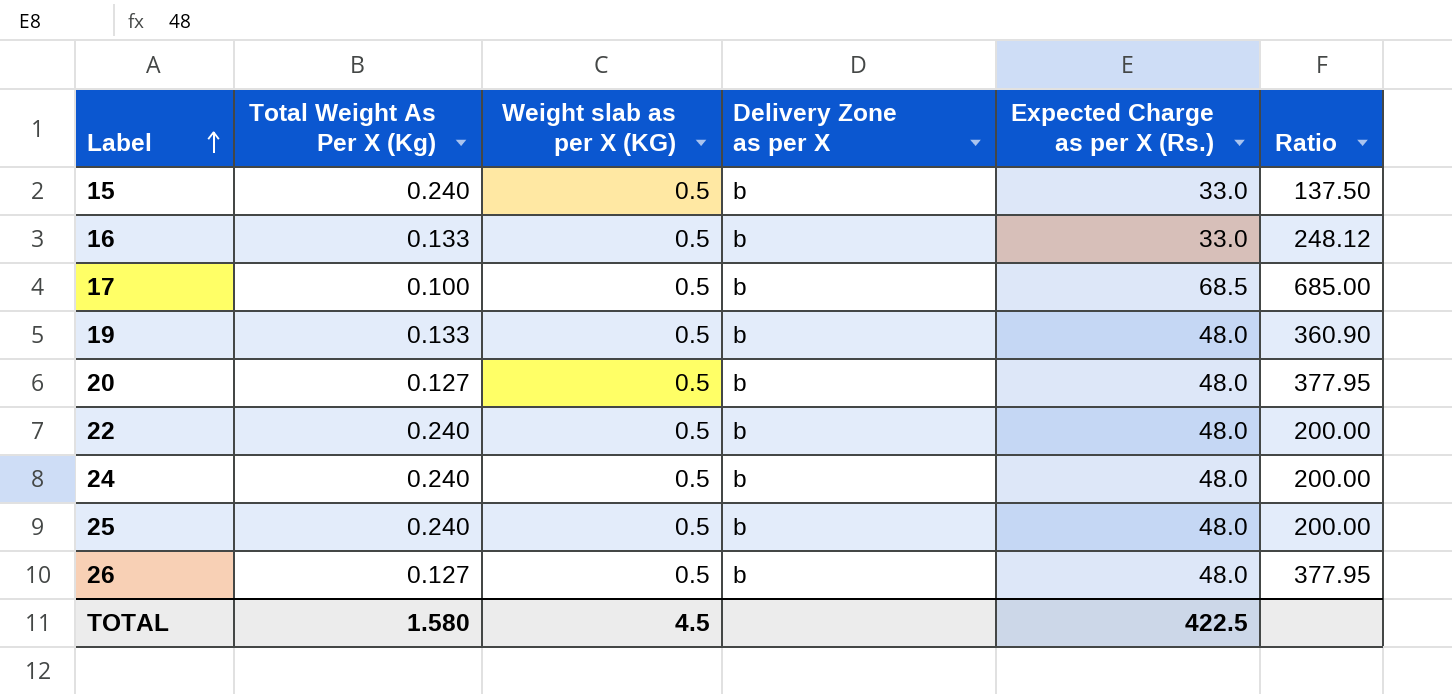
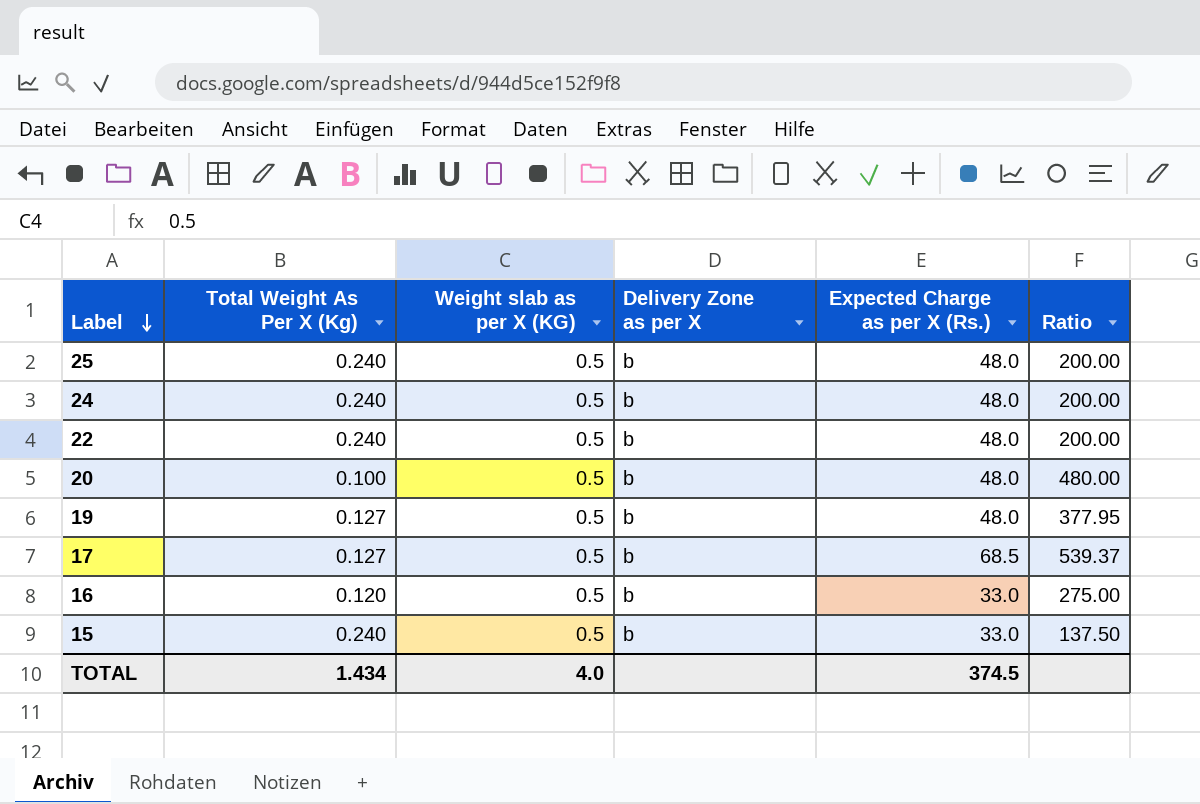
row order: Label ascending -> Label descending
row 26: 0.127 | 0.5 | b | 48.0 | 377.95 -> none
20 | Total Weight As Per X (Kg): 0.127 -> 0.100
20 | Ratio: 377.95 -> 480.00
19 | Total Weight As Per X (Kg): 0.133 -> 0.127
19 | Ratio: 360.90 -> 377.95
17 | Total Weight As Per X (Kg): 0.100 -> 0.127
17 | Ratio: 685.00 -> 539.37
16 | Total Weight As Per X (Kg): 0.133 -> 0.120
16 | Ratio: 248.12 -> 275.00
TOTAL | Total Weight As Per X (Kg): 1.580 -> 1.434
TOTAL | Weight slab as per X (KG): 4.5 -> 4.0
TOTAL | Expected Charge as per X (Rs.): 422.5 -> 374.5

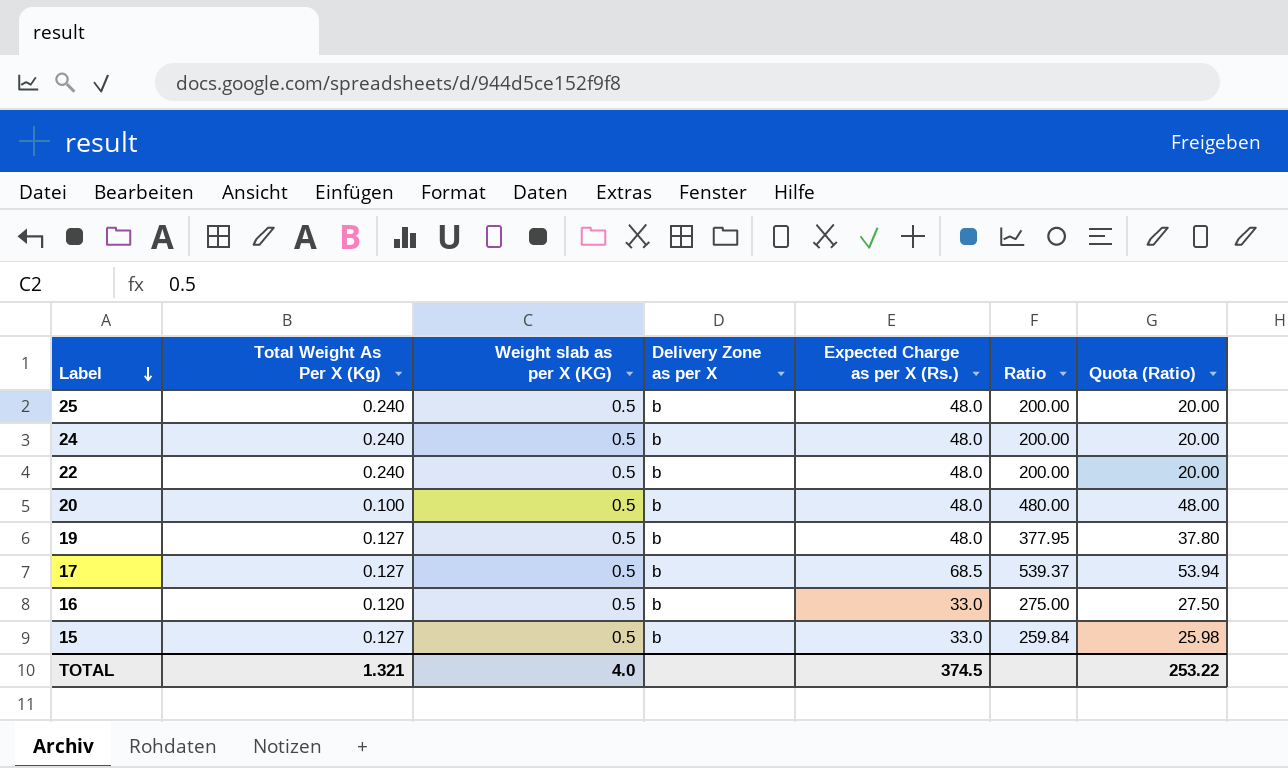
column Quota (Ratio) | formula: none -> [Ratio] * 0.1
15 | Total Weight As Per X (Kg): 0.240 -> 0.127
15 | Ratio: 137.50 -> 259.84
TOTAL | Total Weight As Per X (Kg): 1.434 -> 1.321

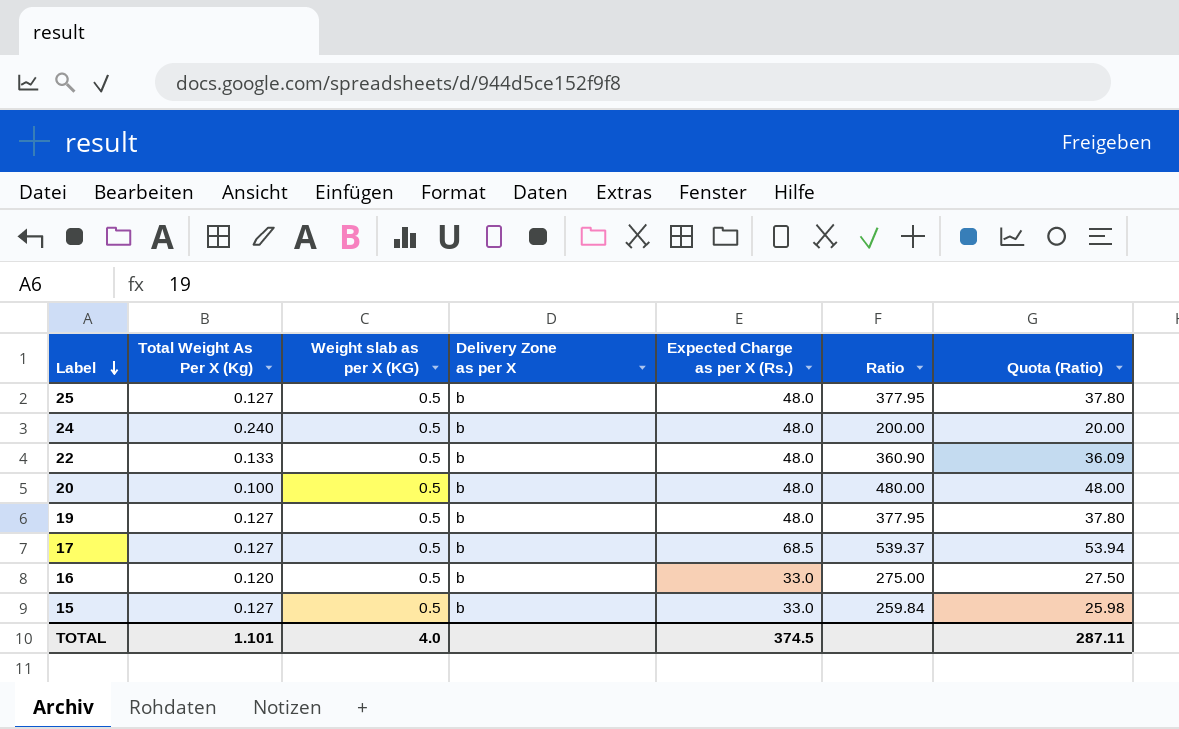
25 | Total Weight As Per X (Kg): 0.240 -> 0.127
25 | Ratio: 200.00 -> 377.95
25 | Quota (Ratio): 20.00 -> 37.80
22 | Total Weight As Per X (Kg): 0.240 -> 0.133
22 | Ratio: 200.00 -> 360.90
22 | Quota (Ratio): 20.00 -> 36.09
TOTAL | Total Weight As Per X (Kg): 1.321 -> 1.101
TOTAL | Quota (Ratio): 253.22 -> 287.11

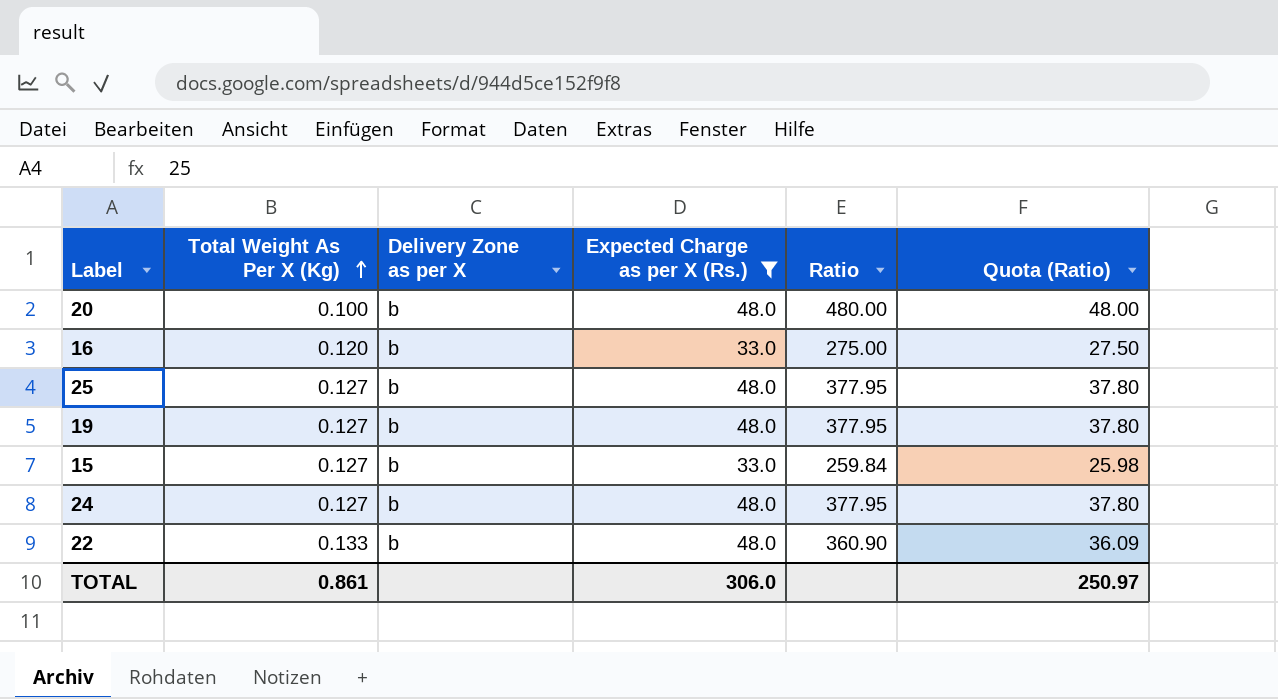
filter: none -> Expected Charge as per X (Rs.) != 68.5
row order: Label descending -> Total Weight As Per X (Kg) ascending
column Weight slab as per X (KG) | position: 3 -> none
24 | Total Weight As Per X (Kg): 0.240 -> 0.127
24 | Ratio: 200.00 -> 377.95
24 | Quota (Ratio): 20.00 -> 37.80
TOTAL | Total Weight As Per X (Kg): 1.101 -> 0.861
TOTAL | Expected Charge as per X (Rs.): 374.5 -> 306.0
TOTAL | Quota (Ratio): 287.11 -> 250.97

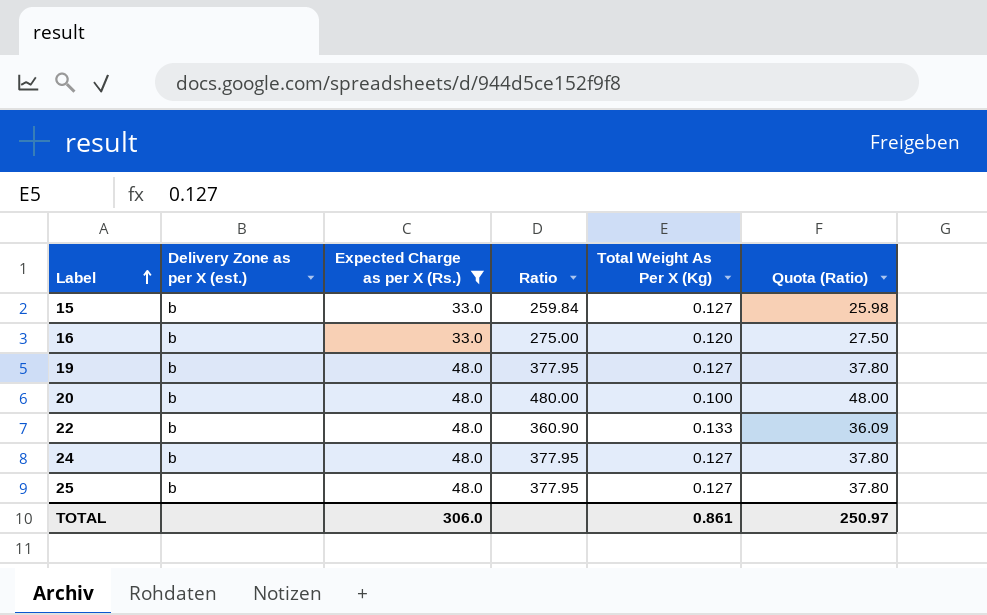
row order: Total Weight As Per X (Kg) ascending -> Label ascending
column name: Delivery Zone as per X -> Delivery Zone as per X (est.)
column Total Weight As Per X (Kg) | position: 2 -> 5

